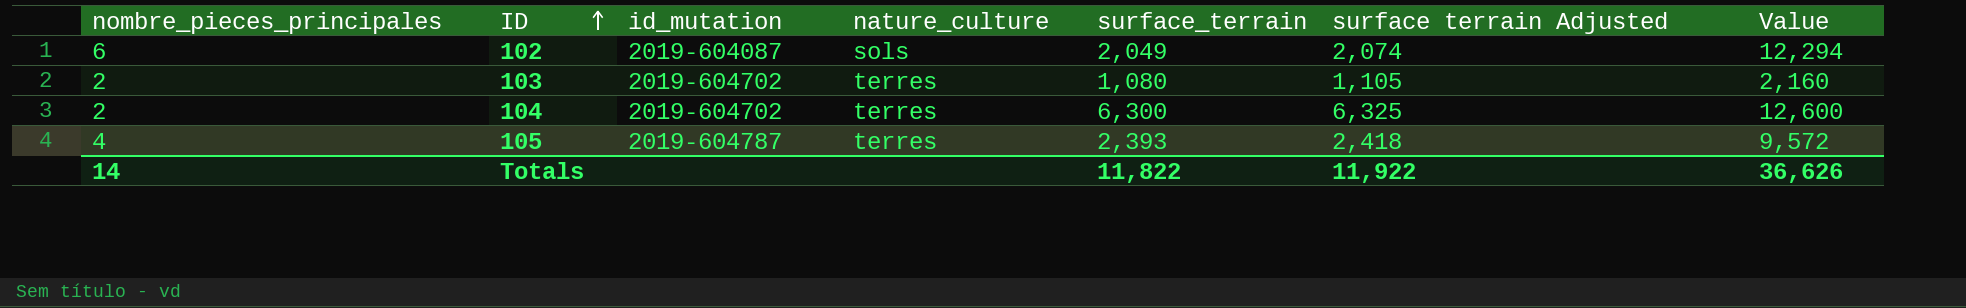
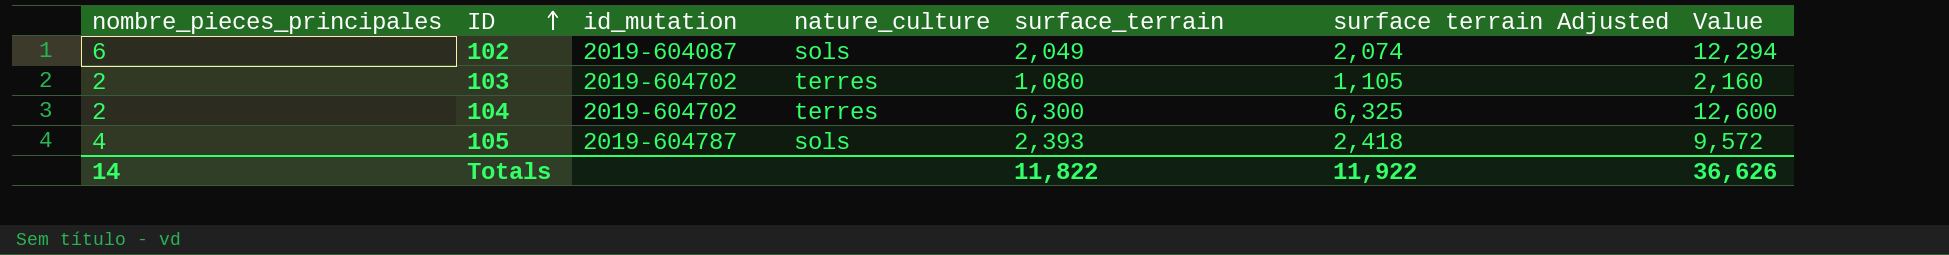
105 | nature_culture: terres -> sols

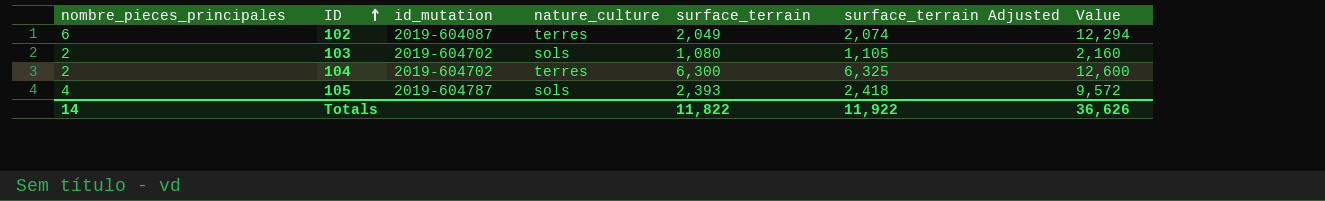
column name: surface terrain Adjusted -> surface_terrain Adjusted
102 | nature_culture: sols -> terres
103 | nature_culture: terres -> sols

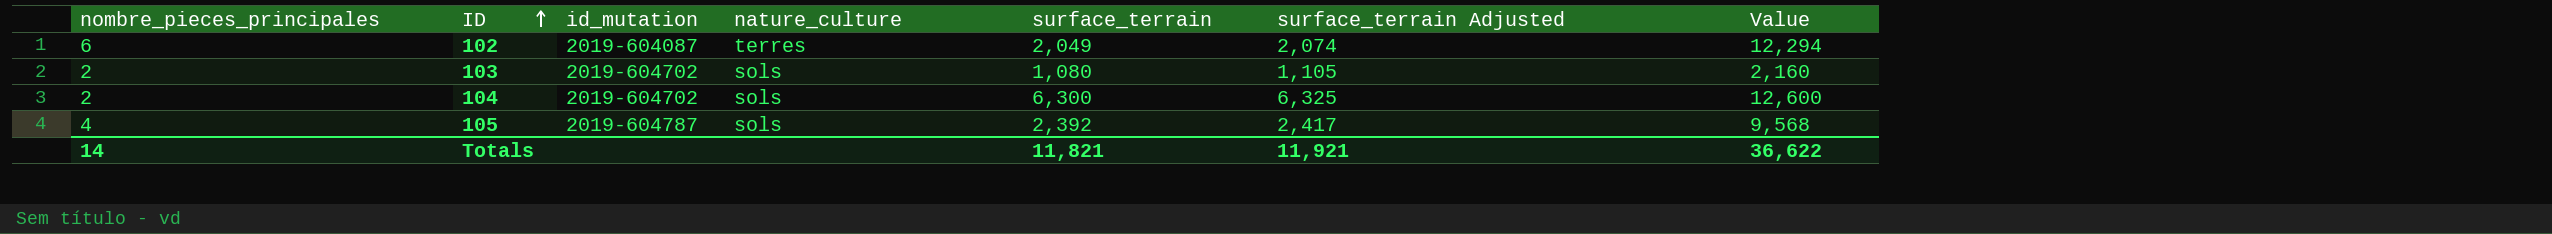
104 | nature_culture: terres -> sols
105 | surface_terrain: 2,393 -> 2,392
105 | surface_terrain Adjusted: 2,418 -> 2,417
105 | Value: 9,572 -> 9,568
Totals | surface_terrain: 11,822 -> 11,821
Totals | surface_terrain Adjusted: 11,922 -> 11,921
Totals | Value: 36,626 -> 36,622

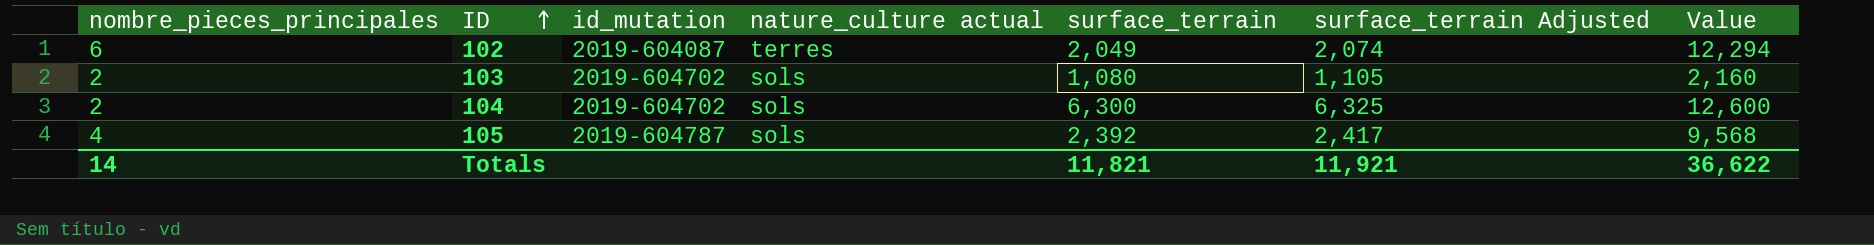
column name: nature_culture -> nature_culture actual

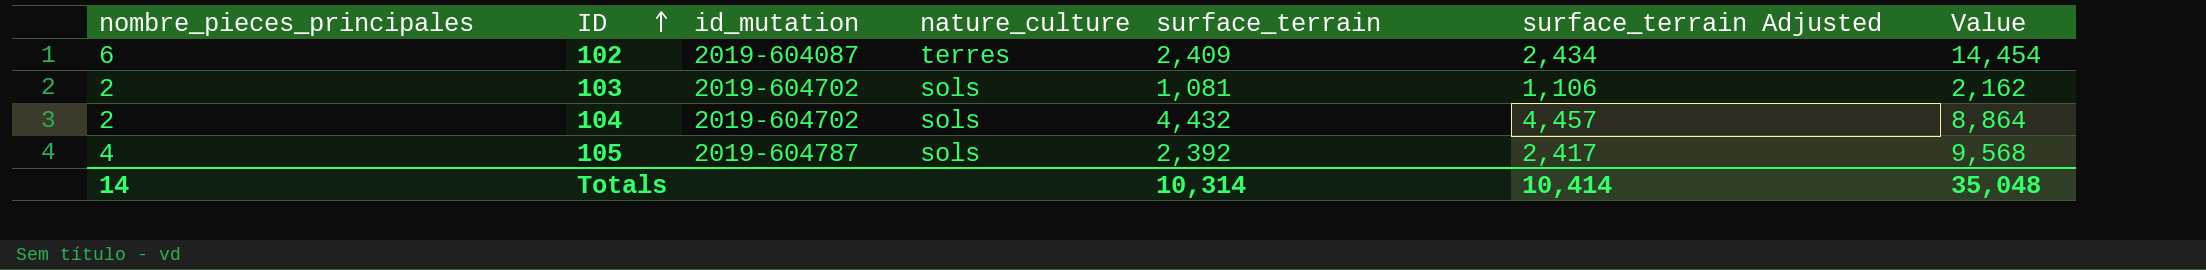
column name: nature_culture actual -> nature_culture
102 | surface_terrain: 2,049 -> 2,409
102 | surface_terrain Adjusted: 2,074 -> 2,434
102 | Value: 12,294 -> 14,454
103 | surface_terrain: 1,080 -> 1,081
103 | surface_terrain Adjusted: 1,105 -> 1,106
103 | Value: 2,160 -> 2,162
104 | surface_terrain: 6,300 -> 4,432
104 | surface_terrain Adjusted: 6,325 -> 4,457
104 | Value: 12,600 -> 8,864
Totals | surface_terrain: 11,821 -> 10,314
Totals | surface_terrain Adjusted: 11,921 -> 10,414
Totals | Value: 36,622 -> 35,048

